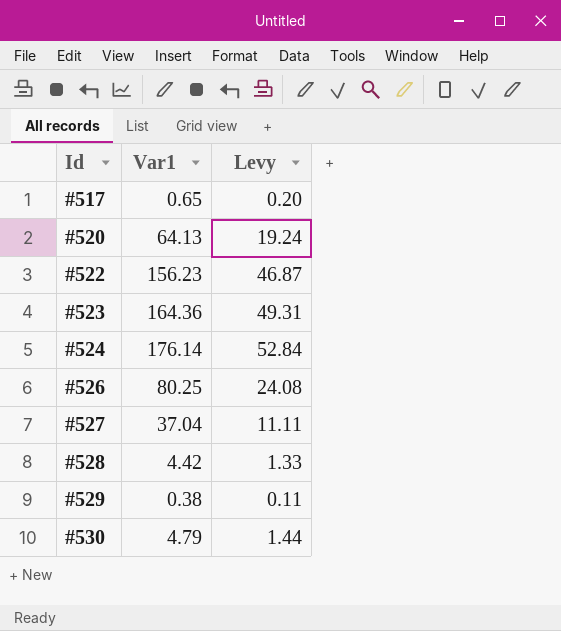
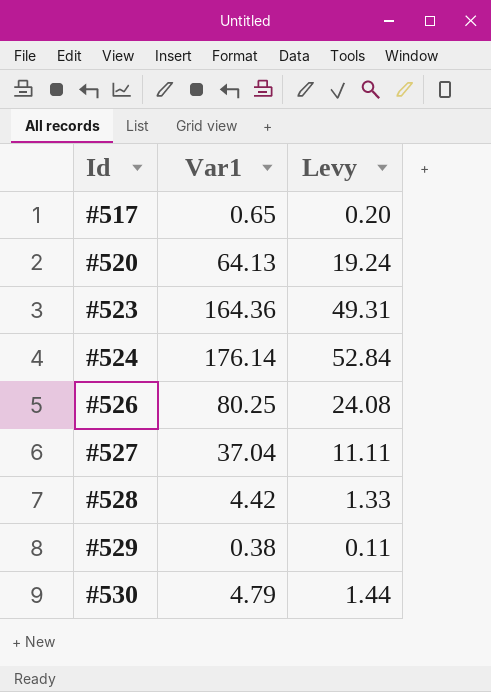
row #522: 156.23 | 46.87 -> none

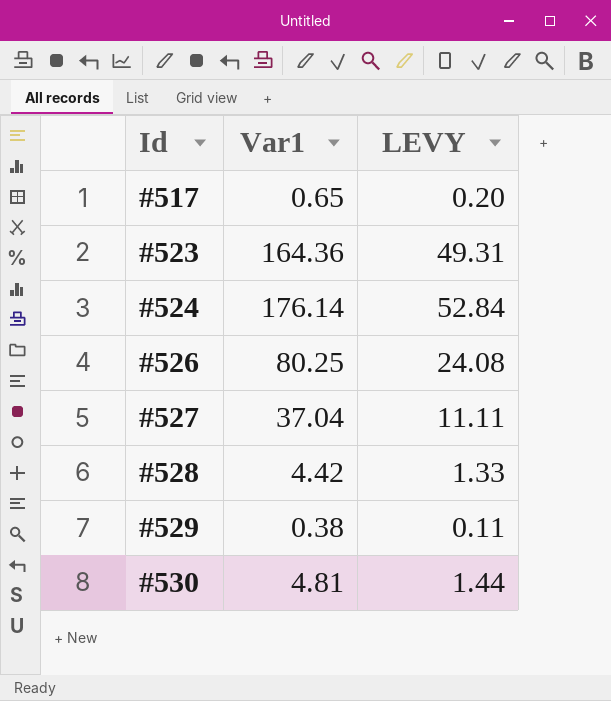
column name: Levy -> LEVY
row #520: 64.13 | 19.24 -> none
#530 | Var1: 4.79 -> 4.81

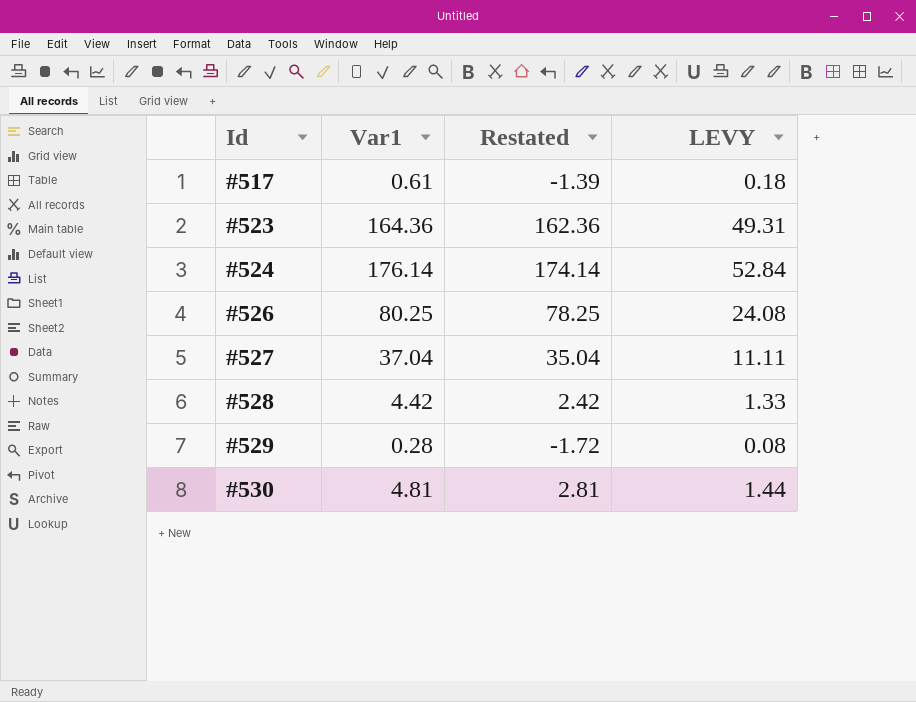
column Restated | formula: none -> [Var1] - 2
#517 | Var1: 0.65 -> 0.61
#517 | LEVY: 0.20 -> 0.18
#529 | Var1: 0.38 -> 0.28
#529 | LEVY: 0.11 -> 0.08

